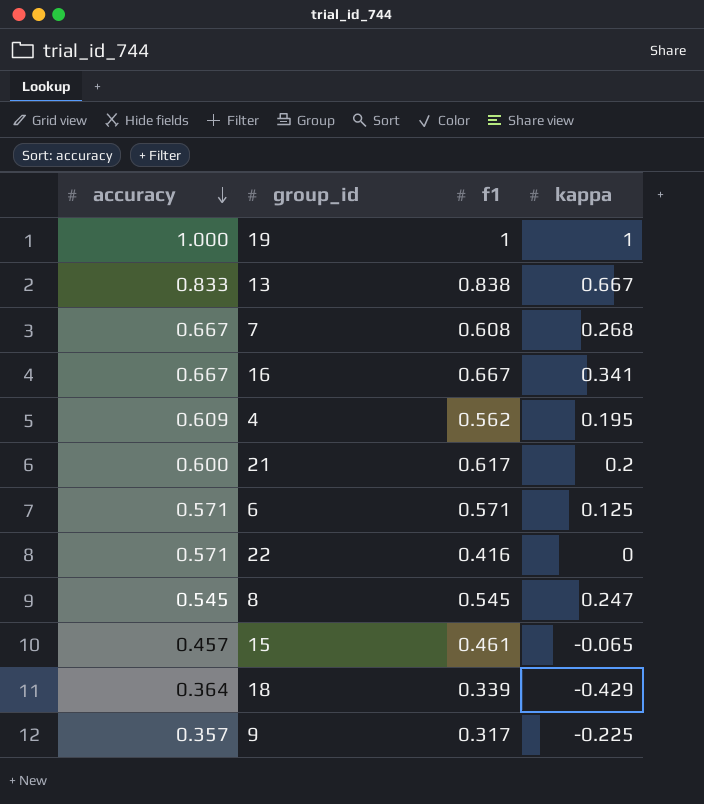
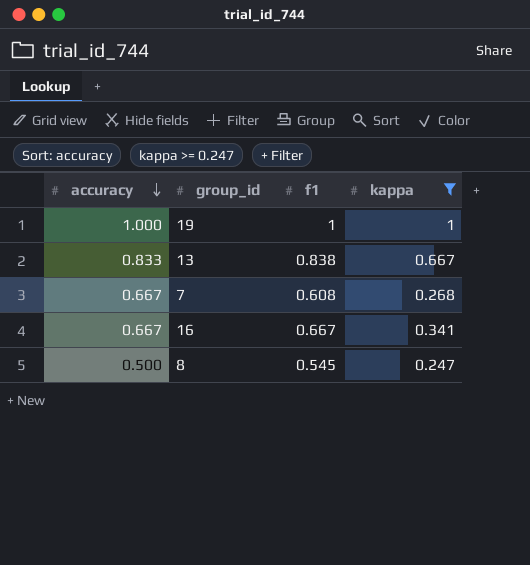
filter: none -> kappa >= 0.247
8 | accuracy: 0.545 -> 0.500

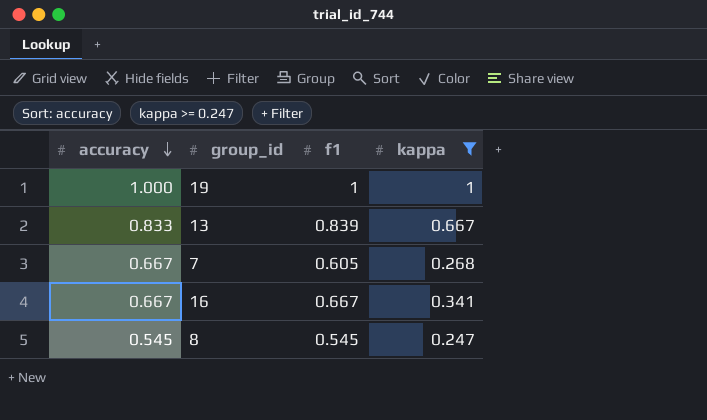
13 | f1: 0.838 -> 0.839
7 | f1: 0.608 -> 0.605
8 | accuracy: 0.500 -> 0.545

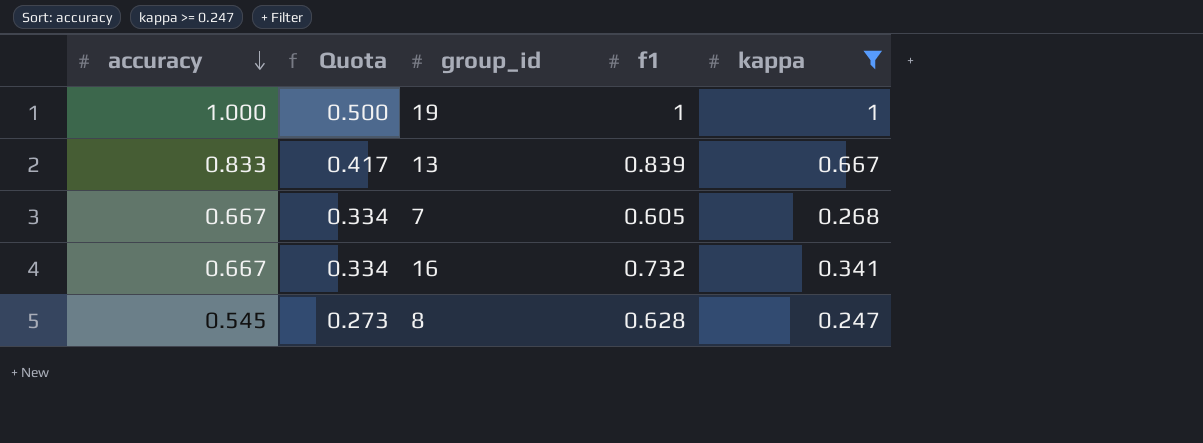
column Quota | formula: none -> [accuracy] * 0.5
16 | f1: 0.667 -> 0.732
8 | f1: 0.545 -> 0.628

